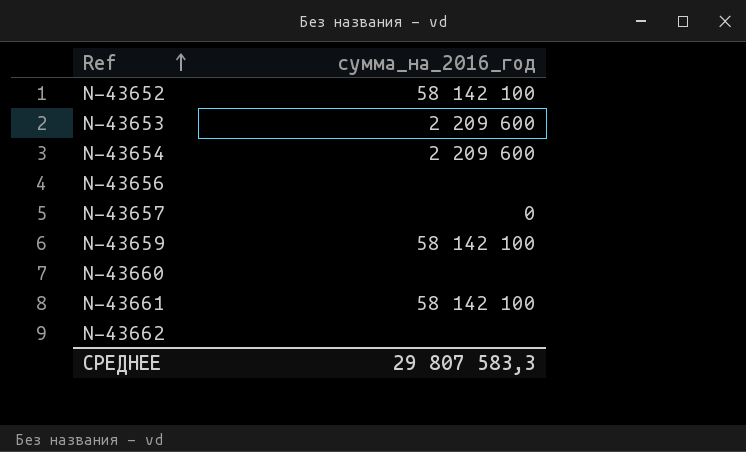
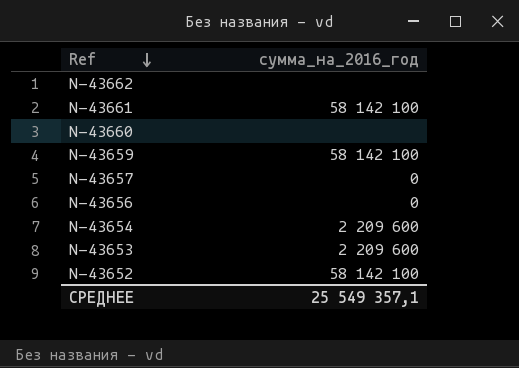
row order: Ref ascending -> Ref descending
N-43656 | сумма_на_2016_год: none -> 0
СРЕДНЕЕ | сумма_на_2016_год: 29 807 583,3 -> 25 549 357,1

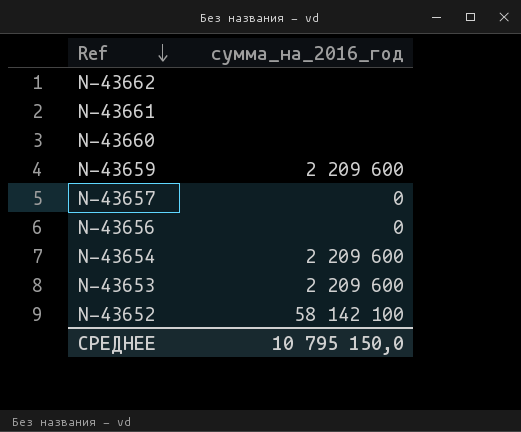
N-43661 | сумма_на_2016_год: 58 142 100 -> none
N-43659 | сумма_на_2016_год: 58 142 100 -> 2 209 600
СРЕДНЕЕ | сумма_на_2016_год: 25 549 357,1 -> 10 795 150,0

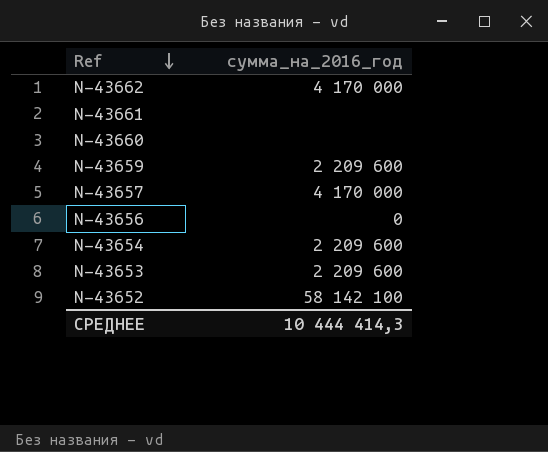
N-43662 | сумма_на_2016_год: none -> 4 170 000
N-43657 | сумма_на_2016_год: 0 -> 4 170 000
СРЕДНЕЕ | сумма_на_2016_год: 10 795 150,0 -> 10 444 414,3

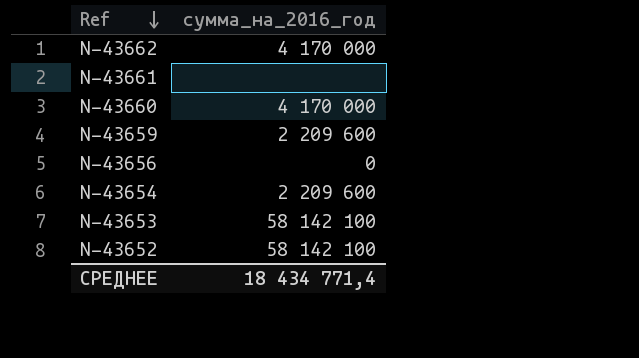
row N-43657: 4 170 000 -> none
N-43660 | сумма_на_2016_год: none -> 4 170 000
N-43653 | сумма_на_2016_год: 2 209 600 -> 58 142 100
СРЕДНЕЕ | сумма_на_2016_год: 10 444 414,3 -> 18 434 771,4

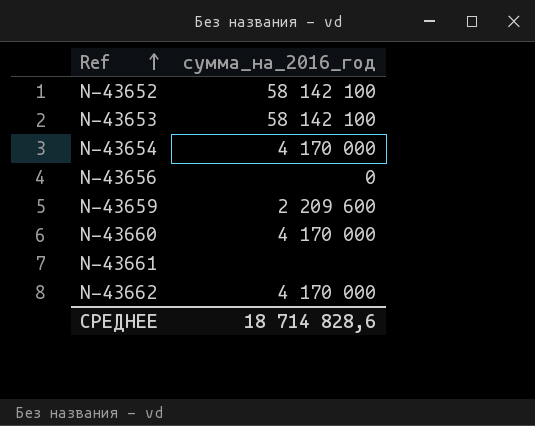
row order: Ref descending -> Ref ascending
N-43654 | сумма_на_2016_год: 2 209 600 -> 4 170 000
СРЕДНЕЕ | сумма_на_2016_год: 18 434 771,4 -> 18 714 828,6

